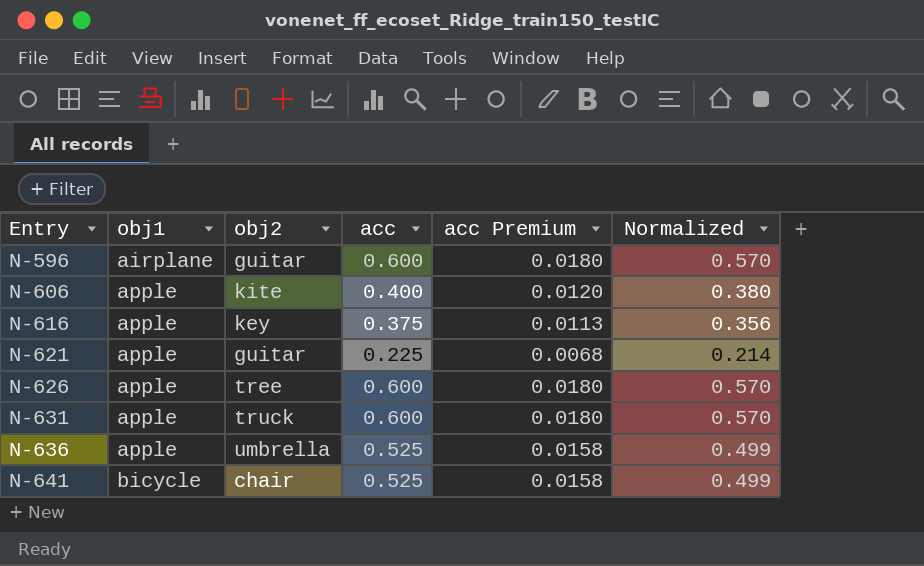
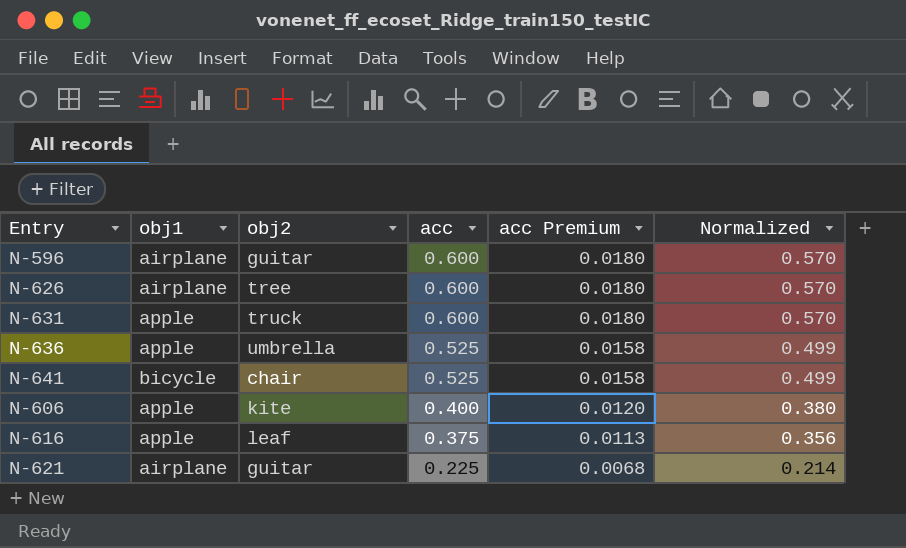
row order: Entry ascending -> acc descending
N-626 | obj1: apple -> airplane
N-616 | obj2: key -> leaf
N-621 | obj1: apple -> airplane

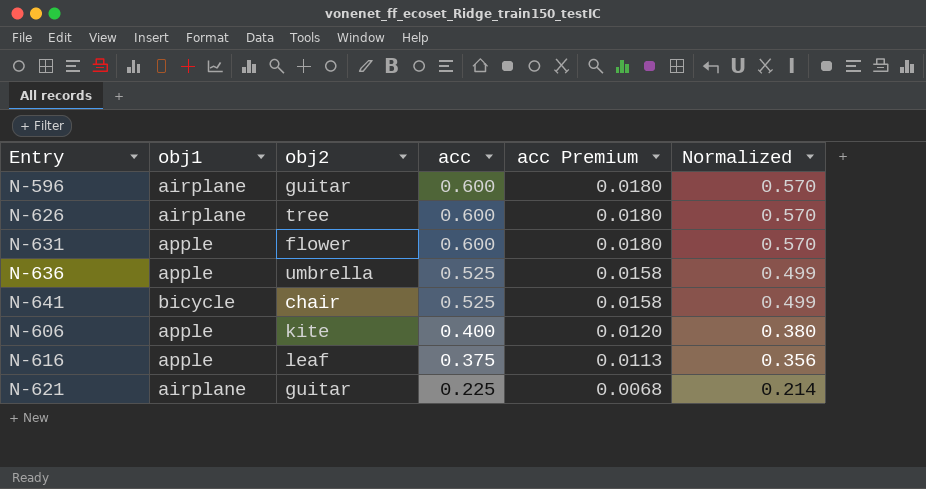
N-631 | obj2: truck -> flower

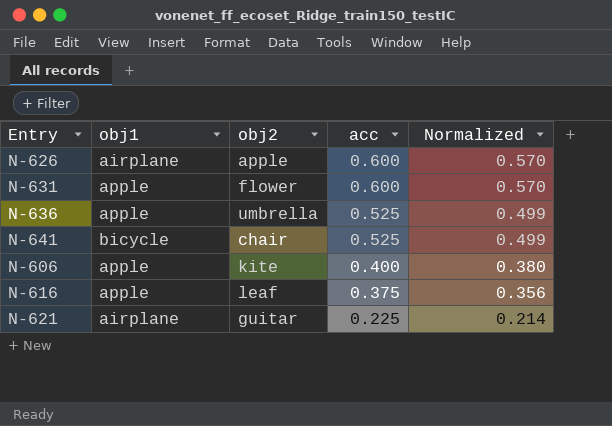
column acc Premium | formula: [acc] * 0.03 -> none
row N-596: airplane | guitar | 0.600 | 0.0180 | 0.570 -> none
N-626 | obj2: tree -> apple

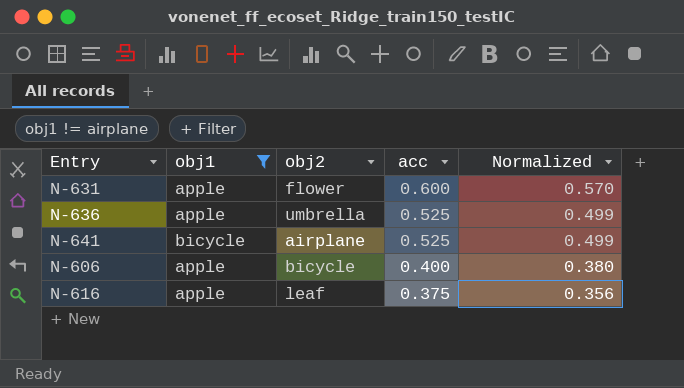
filter: none -> obj1 != airplane
N-641 | obj2: chair -> airplane
N-606 | obj2: kite -> bicycle

